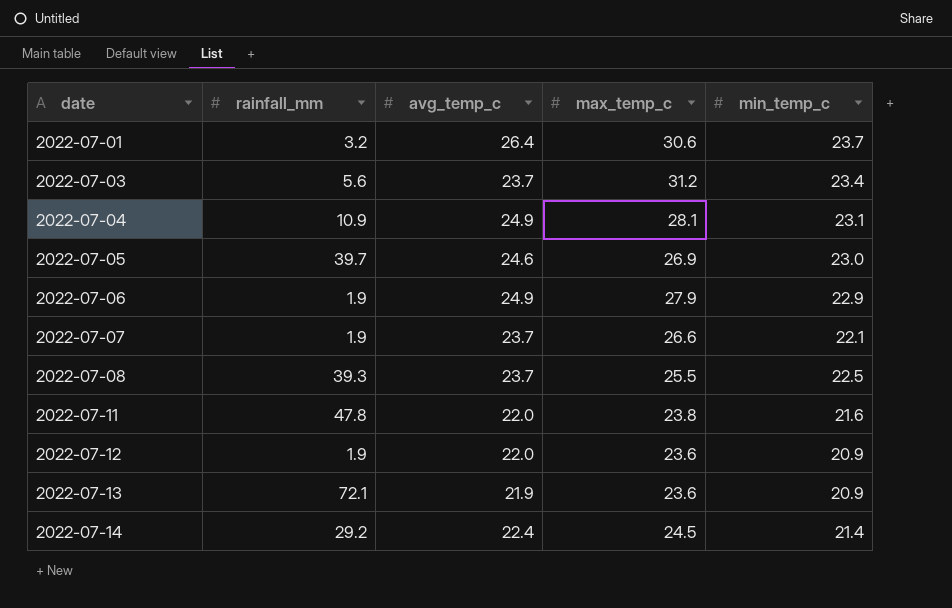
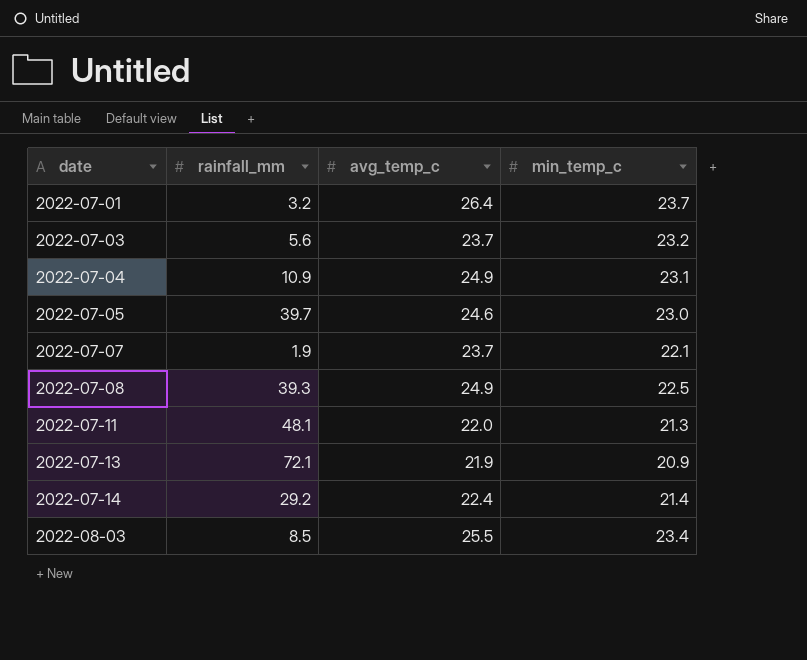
column max_temp_c | position: 4 -> none
row 2022-07-06: 1.9 | 24.9 | 27.9 | 22.9 -> none
row 2022-07-12: 1.9 | 22.0 | 23.6 | 20.9 -> none
2022-07-03 | min_temp_c: 23.4 -> 23.2
2022-07-08 | avg_temp_c: 23.7 -> 24.9
2022-07-11 | rainfall_mm: 47.8 -> 48.1
2022-07-11 | min_temp_c: 21.6 -> 21.3
row 2022-08-03: none -> 8.5 | 25.5 | 23.4

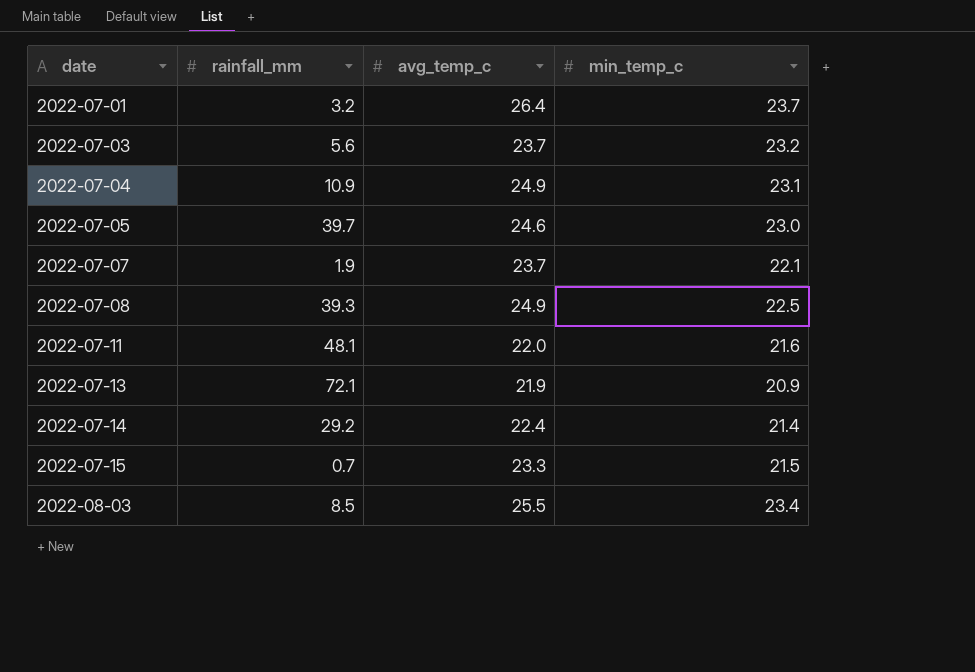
2022-07-11 | min_temp_c: 21.3 -> 21.6
row 2022-07-15: none -> 0.7 | 23.3 | 21.5

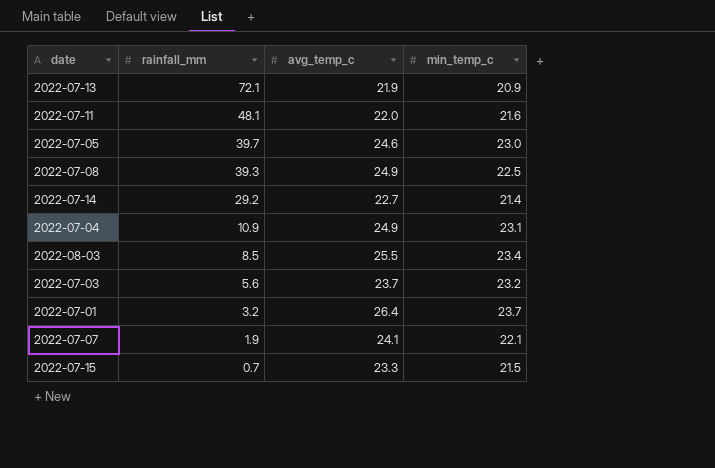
row order: date ascending -> rainfall_mm descending
2022-07-14 | avg_temp_c: 22.4 -> 22.7
2022-07-07 | avg_temp_c: 23.7 -> 24.1

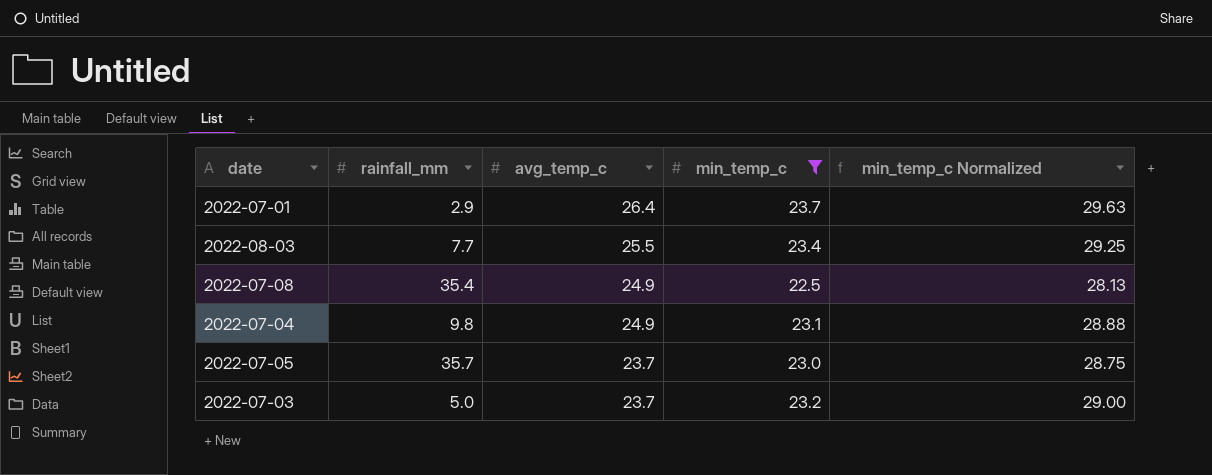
filter: none -> min_temp_c >= 22.5
row order: rainfall_mm descending -> avg_temp_c descending
column min_temp_c Normalized | formula: none -> [min_temp_c] * 1.25
2022-07-01 | rainfall_mm: 3.2 -> 2.9
2022-08-03 | rainfall_mm: 8.5 -> 7.7
2022-07-08 | rainfall_mm: 39.3 -> 35.4
2022-07-04 | rainfall_mm: 10.9 -> 9.8
2022-07-05 | rainfall_mm: 39.7 -> 35.7
2022-07-05 | avg_temp_c: 24.6 -> 23.7
2022-07-03 | rainfall_mm: 5.6 -> 5.0

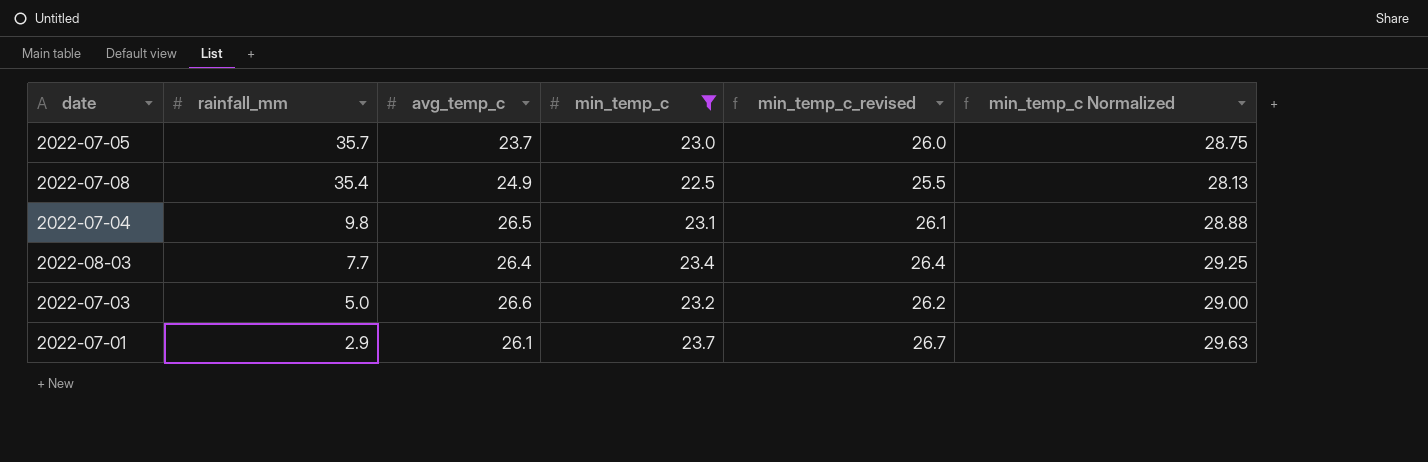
row order: avg_temp_c descending -> rainfall_mm descending
column min_temp_c_revised | formula: none -> [min_temp_c] + 3
2022-07-04 | avg_temp_c: 24.9 -> 26.5
2022-08-03 | avg_temp_c: 25.5 -> 26.4
2022-07-03 | avg_temp_c: 23.7 -> 26.6
2022-07-01 | avg_temp_c: 26.4 -> 26.1

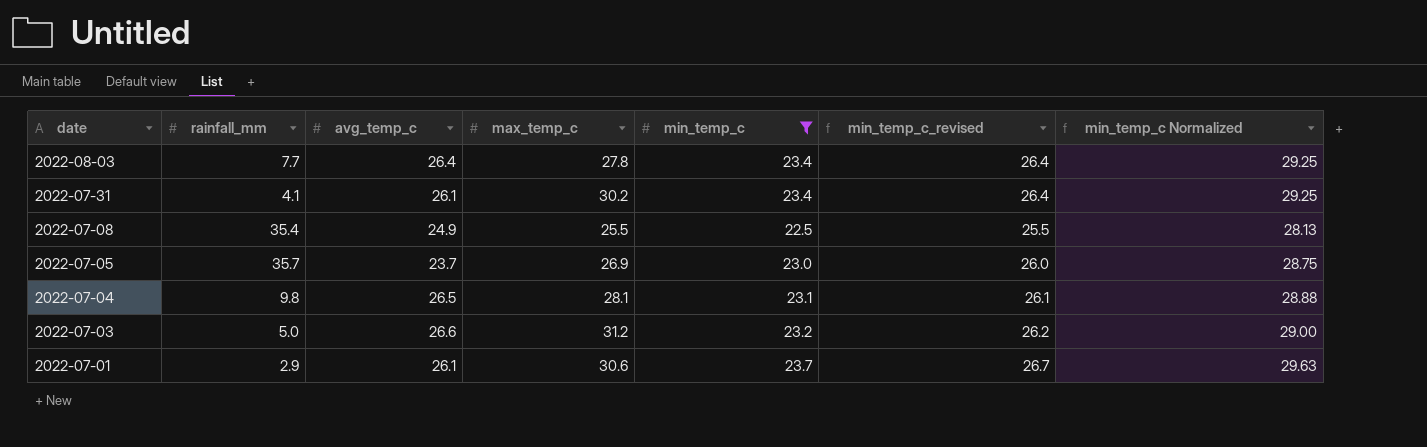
row order: rainfall_mm descending -> date descending
column max_temp_c | position: none -> 4
row 2022-07-31: none -> 4.1 | 26.1 | 30.2 | 23.4 | 26.4 | 29.25

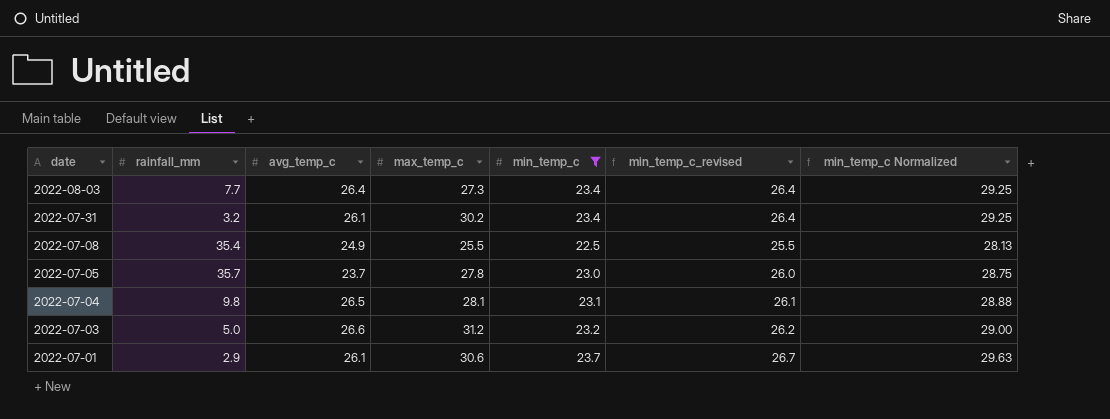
2022-08-03 | max_temp_c: 27.8 -> 27.3
2022-07-31 | rainfall_mm: 4.1 -> 3.2
2022-07-05 | max_temp_c: 26.9 -> 27.8

